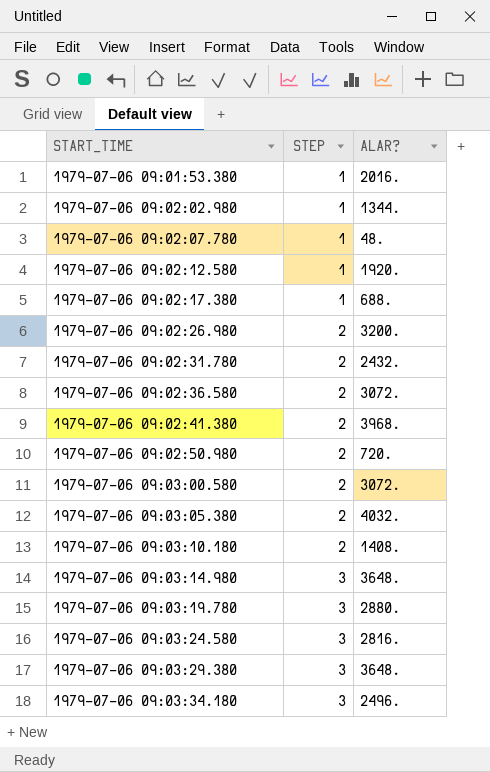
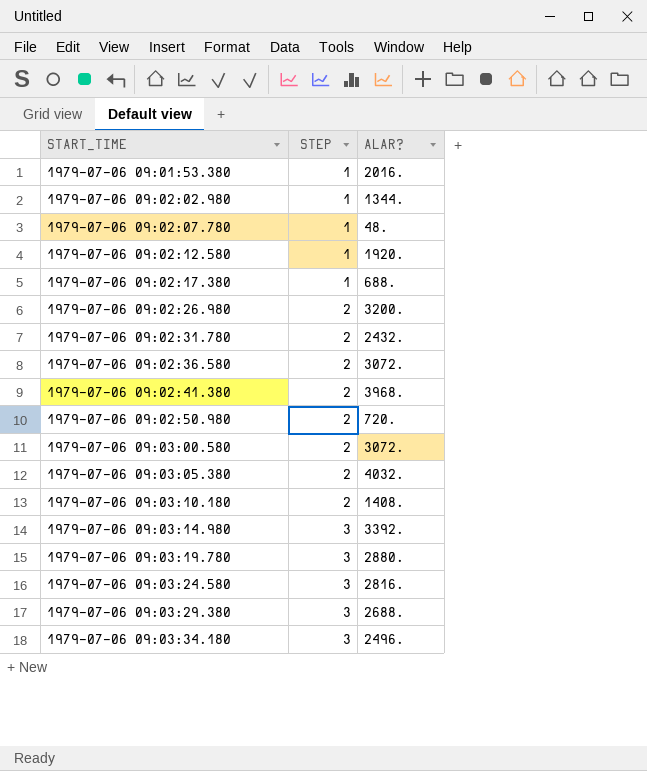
1979-07-06 09:03:14.980 | ALAR?: 3648. -> 3392.
1979-07-06 09:03:29.380 | ALAR?: 3648. -> 2688.

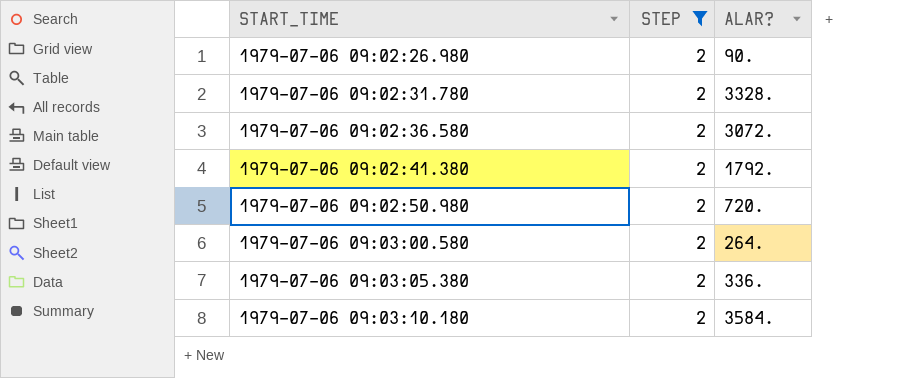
filter: none -> STEP = 2
1979-07-06 09:02:26.980 | ALAR?: 3200. -> 90.
1979-07-06 09:02:31.780 | ALAR?: 2432. -> 3328.
1979-07-06 09:02:41.380 | ALAR?: 3968. -> 1792.
1979-07-06 09:03:00.580 | ALAR?: 3072. -> 264.
1979-07-06 09:03:05.380 | ALAR?: 4032. -> 336.
1979-07-06 09:03:10.180 | ALAR?: 1408. -> 3584.

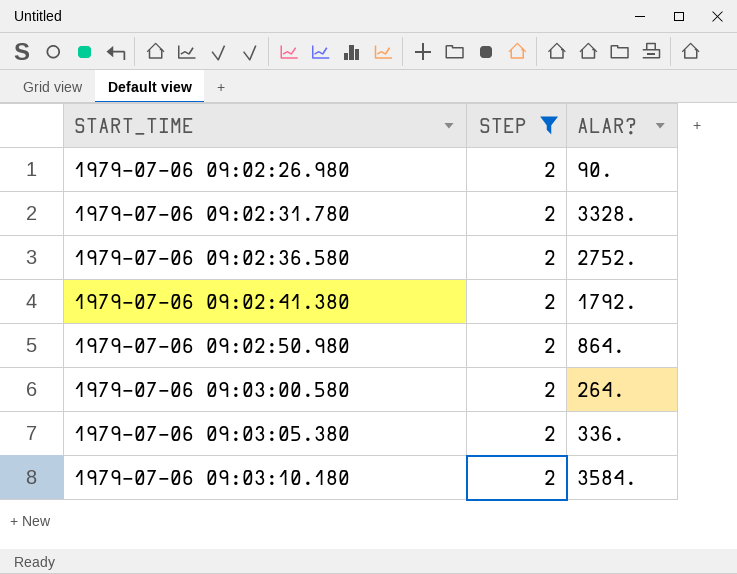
1979-07-06 09:02:36.580 | ALAR?: 3072. -> 2752.
1979-07-06 09:02:50.980 | ALAR?: 720. -> 864.

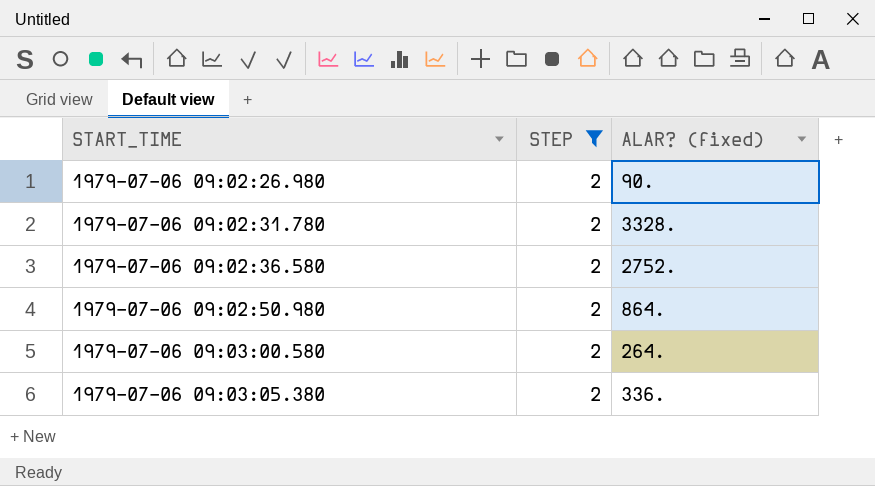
column name: ALAR? -> ALAR? (fixed)
row 1979-07-06 09:02:41.380: 2 | 1792. -> none
row 1979-07-06 09:03:10.180: 2 | 3584. -> none

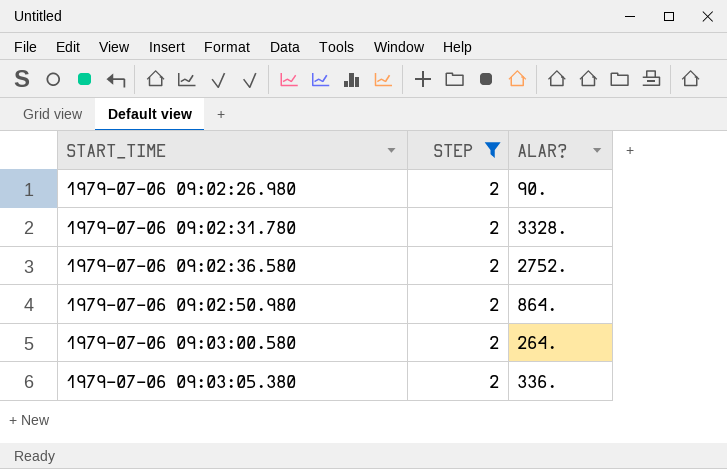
column name: ALAR? (fixed) -> ALAR?

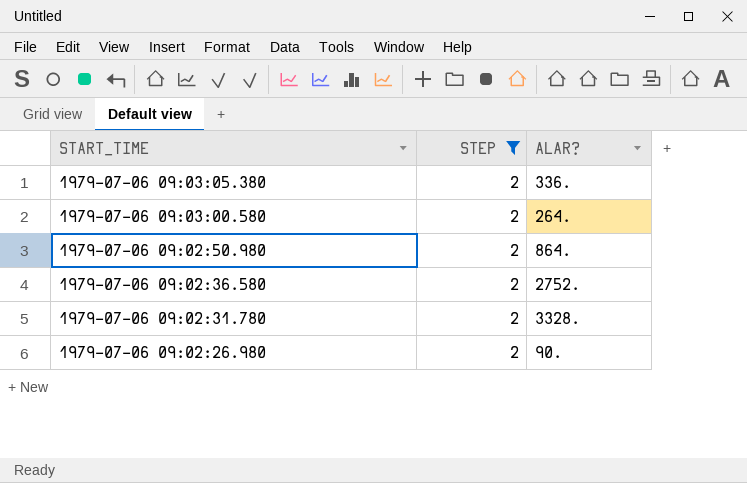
row order: START_TIME ascending -> START_TIME descending

